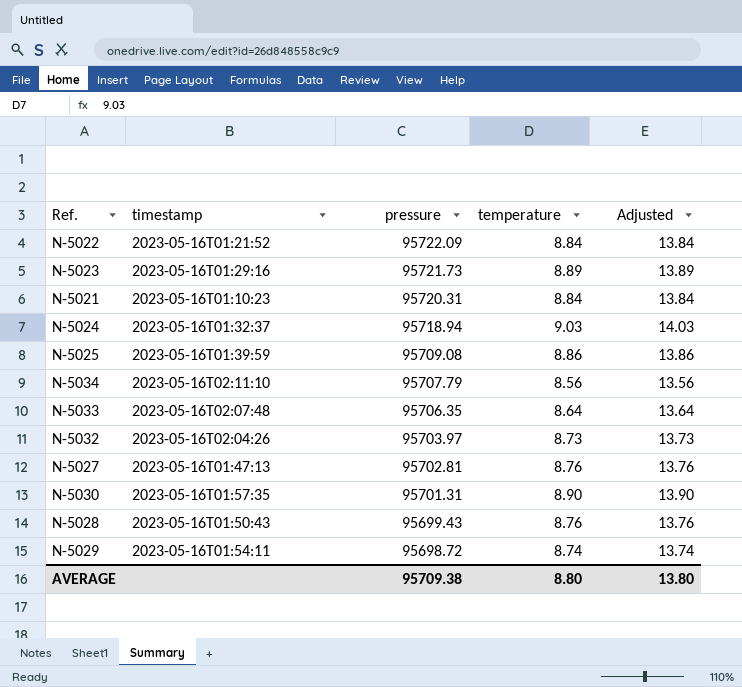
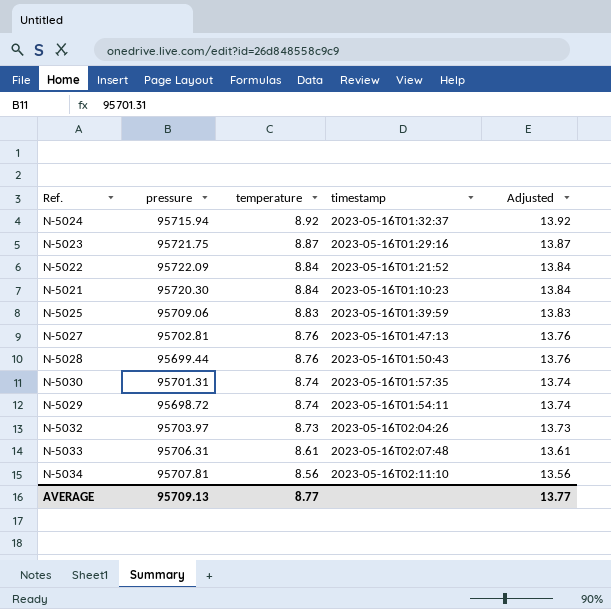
row order: pressure descending -> temperature descending
column timestamp | position: 2 -> 4
N-5024 | pressure: 95718.94 -> 95715.94
N-5024 | temperature: 9.03 -> 8.92
N-5024 | Adjusted: 14.03 -> 13.92
N-5023 | pressure: 95721.73 -> 95721.75
N-5023 | temperature: 8.89 -> 8.87
N-5023 | Adjusted: 13.89 -> 13.87
N-5021 | pressure: 95720.31 -> 95720.30
N-5025 | pressure: 95709.08 -> 95709.06
N-5025 | temperature: 8.86 -> 8.83
N-5025 | Adjusted: 13.86 -> 13.83
N-5028 | pressure: 95699.43 -> 95699.44
N-5030 | temperature: 8.90 -> 8.74
N-5030 | Adjusted: 13.90 -> 13.74
N-5033 | pressure: 95706.35 -> 95706.31
N-5033 | temperature: 8.64 -> 8.61
N-5033 | Adjusted: 13.64 -> 13.61
N-5034 | pressure: 95707.79 -> 95707.81
AVERAGE | pressure: 95709.38 -> 95709.13
AVERAGE | temperature: 8.80 -> 8.77
AVERAGE | Adjusted: 13.80 -> 13.77

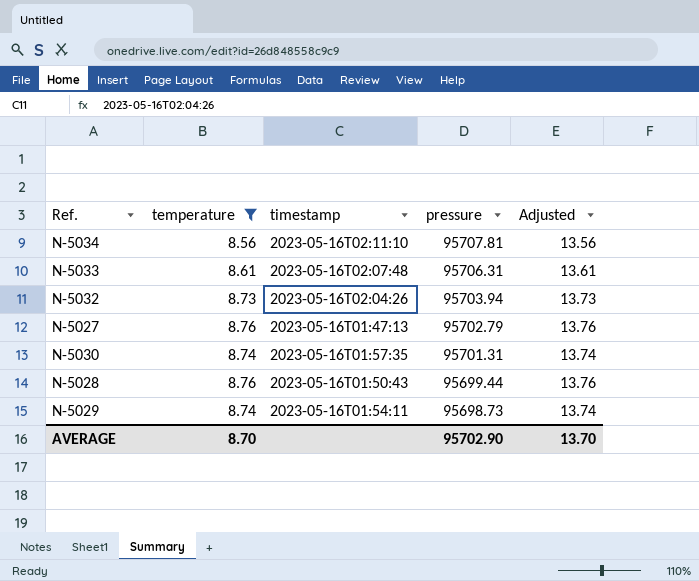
filter: none -> temperature <= 8.76
row order: temperature descending -> pressure descending
column pressure | position: 2 -> 4
N-5032 | pressure: 95703.97 -> 95703.94
N-5027 | pressure: 95702.81 -> 95702.79
N-5029 | pressure: 95698.72 -> 95698.73
AVERAGE | temperature: 8.77 -> 8.70
AVERAGE | pressure: 95709.13 -> 95702.90
AVERAGE | Adjusted: 13.77 -> 13.70

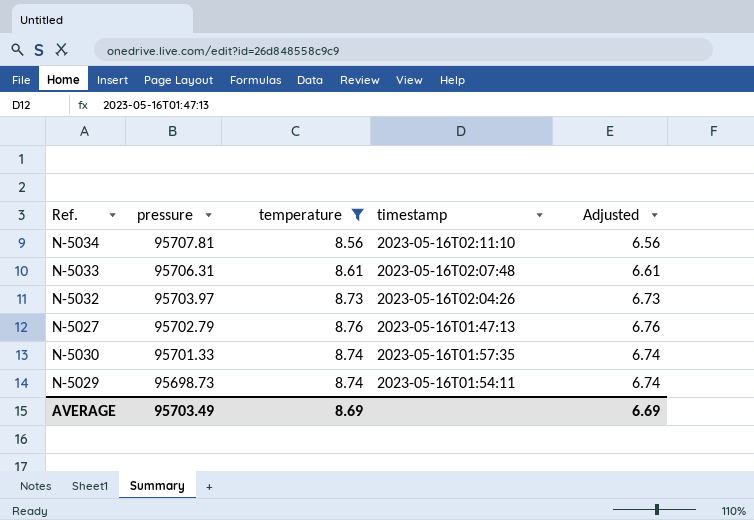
column pressure | position: 4 -> 2
column Adjusted | formula: [temperature] + 5 -> [temperature] - 2
row N-5028: 8.76 | 2023-05-16T01:50:43 | 95699.44 | 13.76 -> none
N-5032 | pressure: 95703.94 -> 95703.97
N-5030 | pressure: 95701.31 -> 95701.33
AVERAGE | pressure: 95702.90 -> 95703.49
AVERAGE | temperature: 8.70 -> 8.69
AVERAGE | Adjusted: 13.70 -> 6.69

